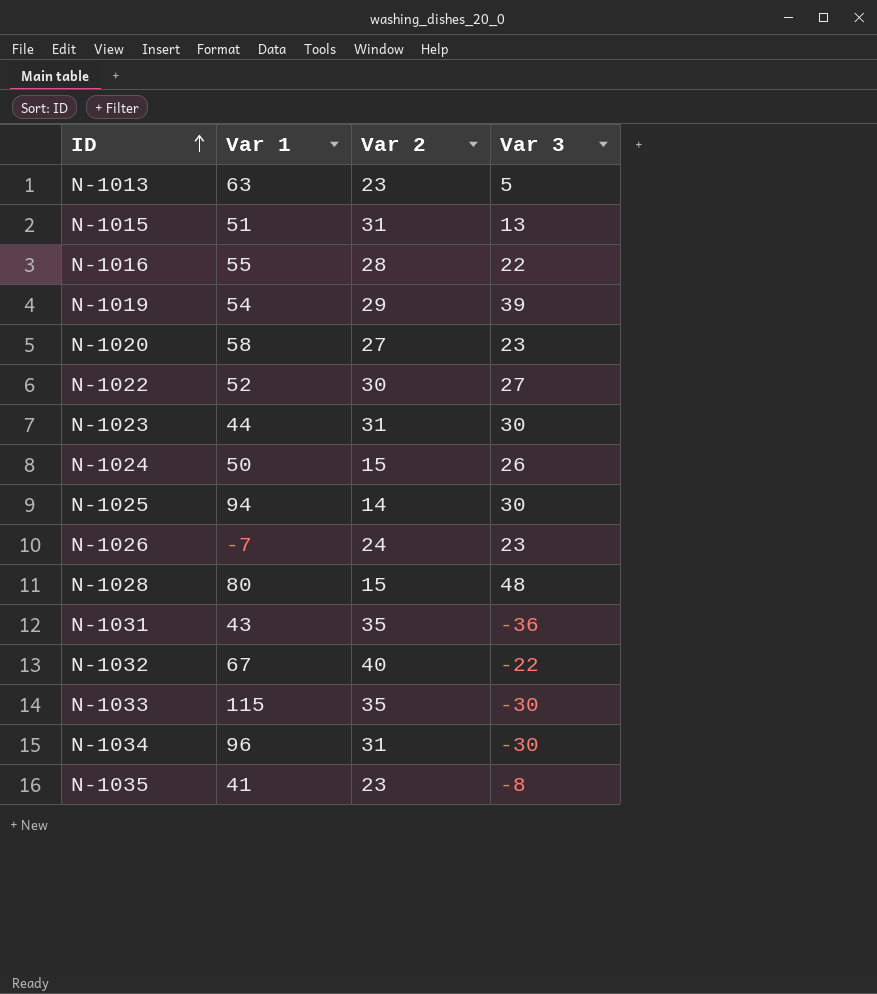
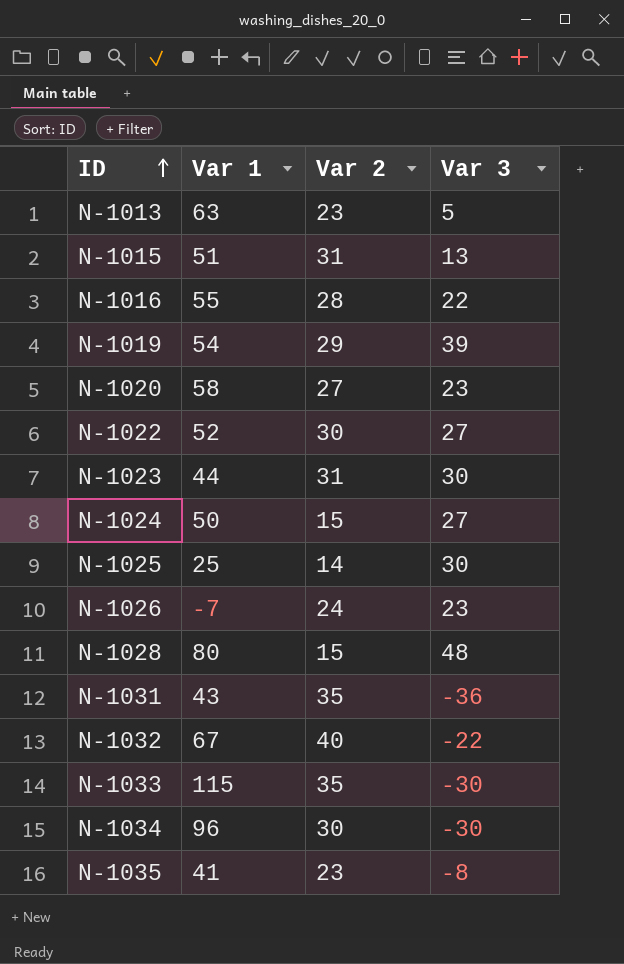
N-1024 | Var 3: 26 -> 27
N-1025 | Var 1: 94 -> 25
N-1034 | Var 2: 31 -> 30

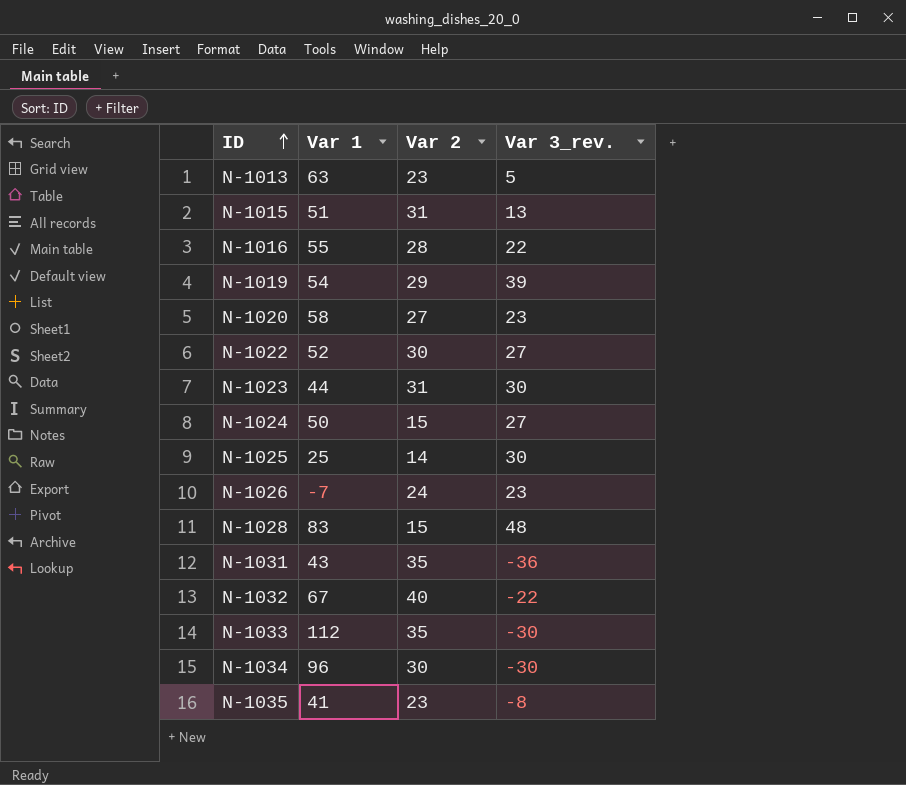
column name: Var 3 -> Var 3_rev.
N-1028 | Var 1: 80 -> 83
N-1033 | Var 1: 115 -> 112

